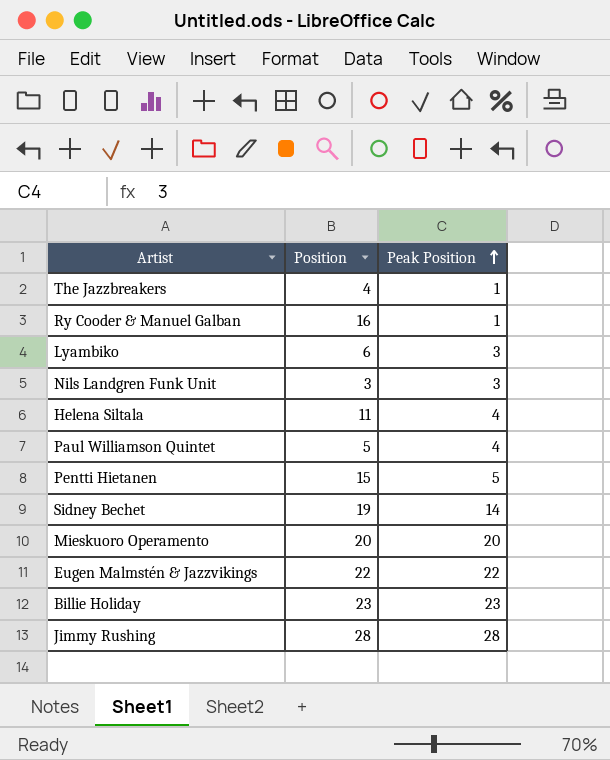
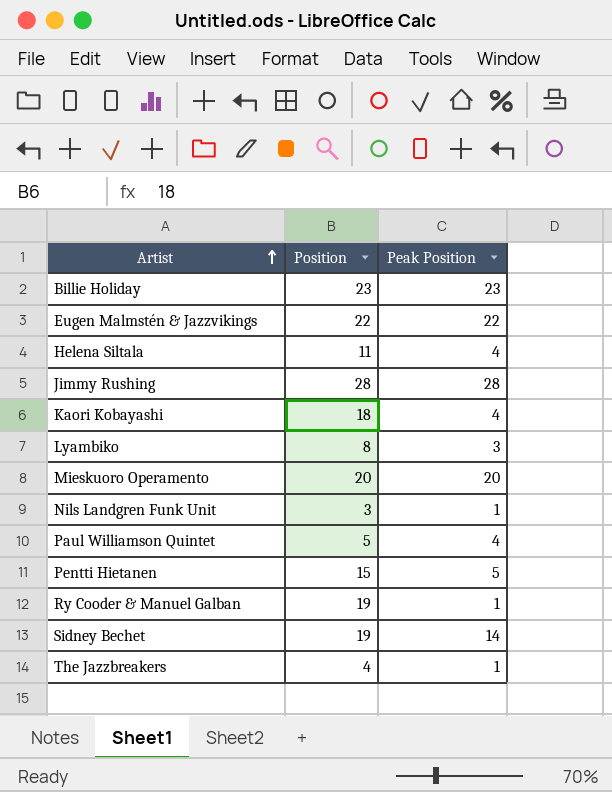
row order: Peak Position ascending -> Artist ascending
row Kaori Kobayashi: none -> 18 | 4
Lyambiko | Position: 6 -> 8
Nils Landgren Funk Unit | Peak Position: 3 -> 1
Ry Cooder & Manuel Galban | Position: 16 -> 19

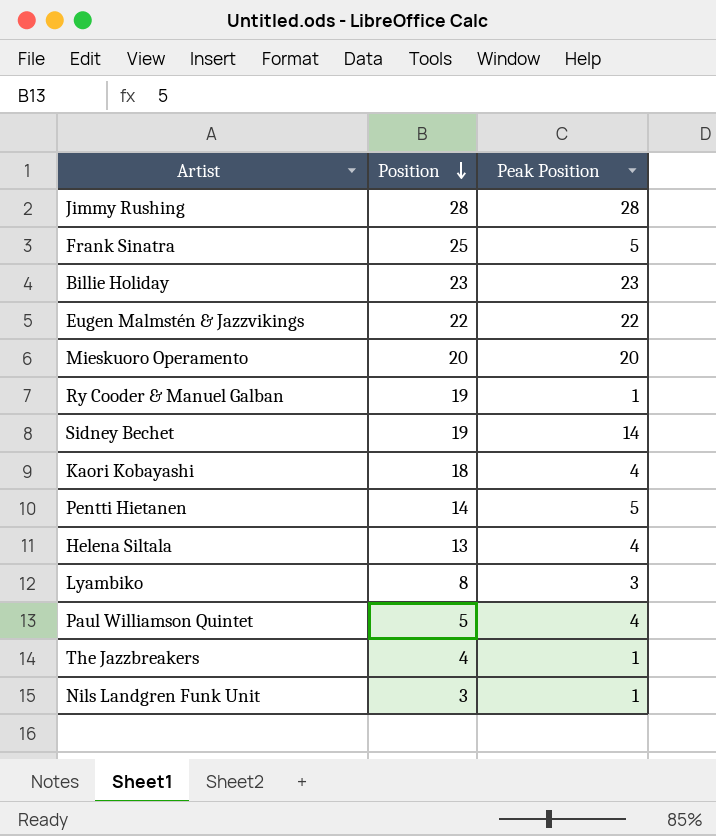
row order: Artist ascending -> Position descending
row Frank Sinatra: none -> 25 | 5
Pentti Hietanen | Position: 15 -> 14
Helena Siltala | Position: 11 -> 13

